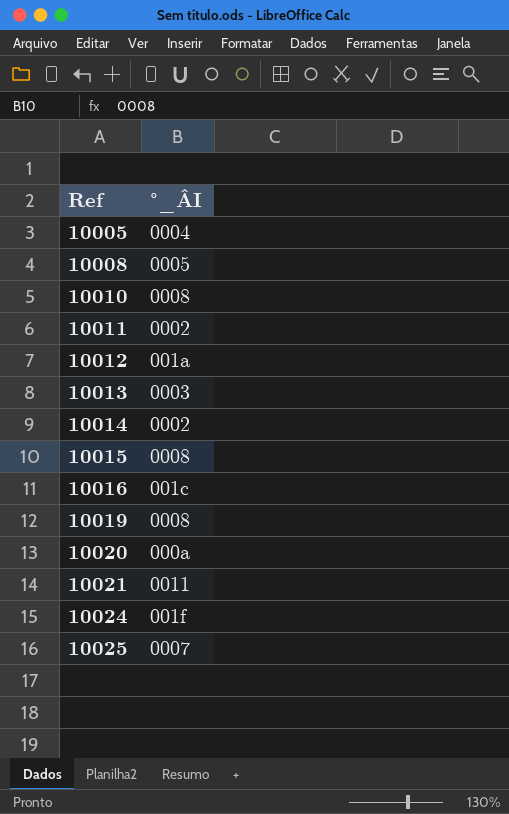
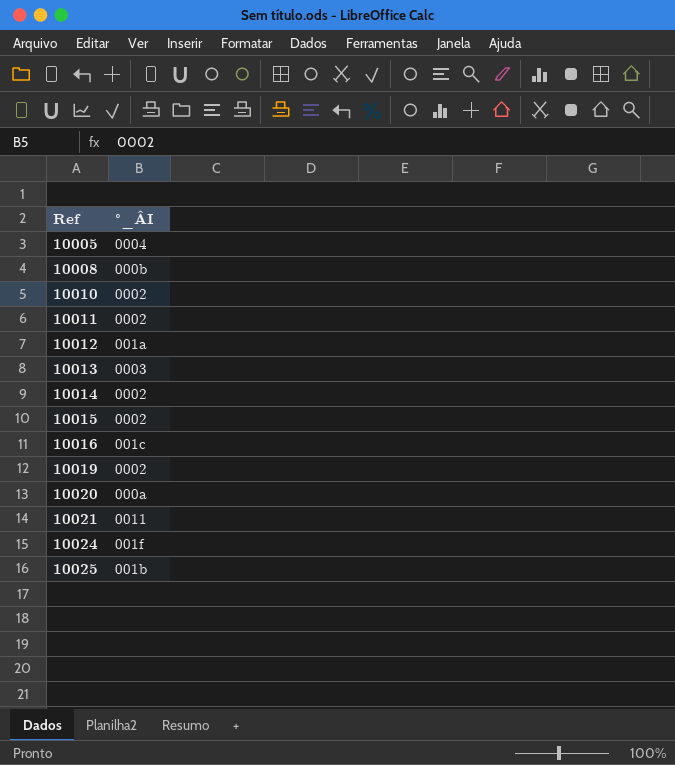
10008 | °_ÂI: 0005 -> 000b
10010 | °_ÂI: 0008 -> 0002
10015 | °_ÂI: 0008 -> 0002
10019 | °_ÂI: 0008 -> 0002
10025 | °_ÂI: 0007 -> 001b

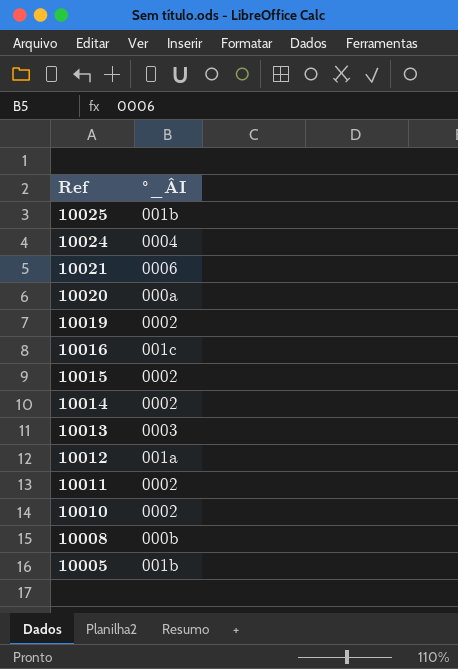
row order: Ref ascending -> Ref descending
10024 | °_ÂI: 001f -> 0004
10021 | °_ÂI: 0011 -> 0006
10005 | °_ÂI: 0004 -> 001b

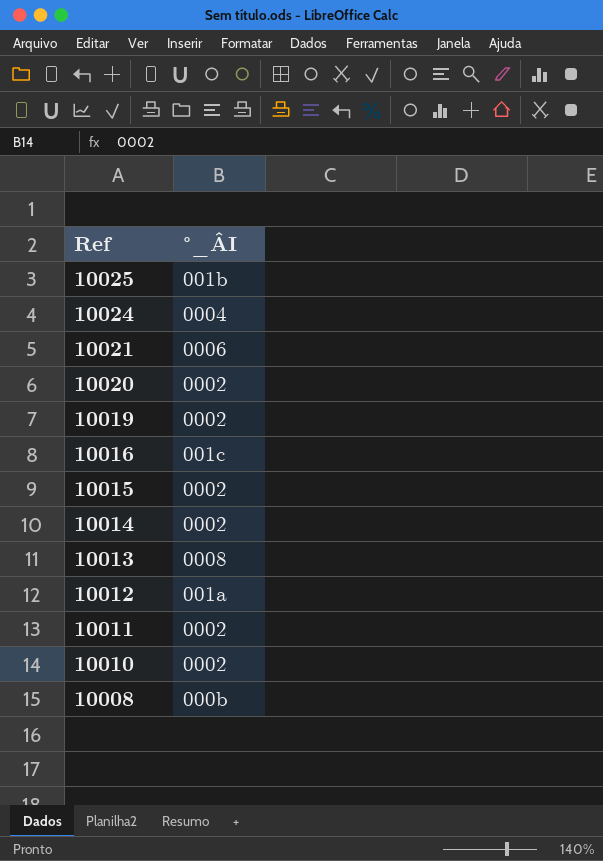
row 10005: 001b -> none
10020 | °_ÂI: 000a -> 0002
10013 | °_ÂI: 0003 -> 0008

